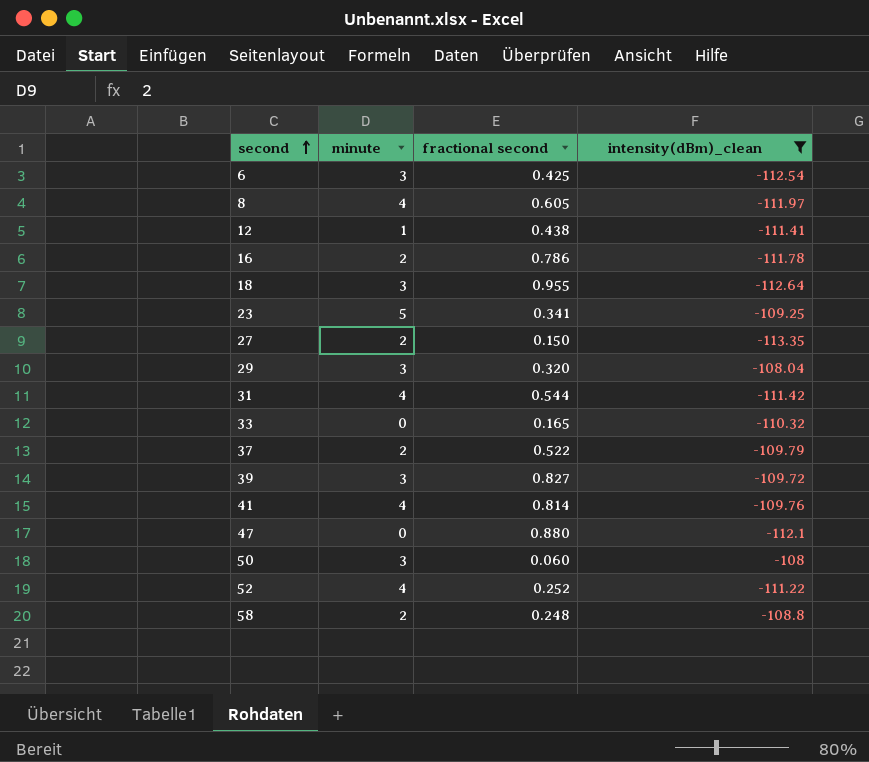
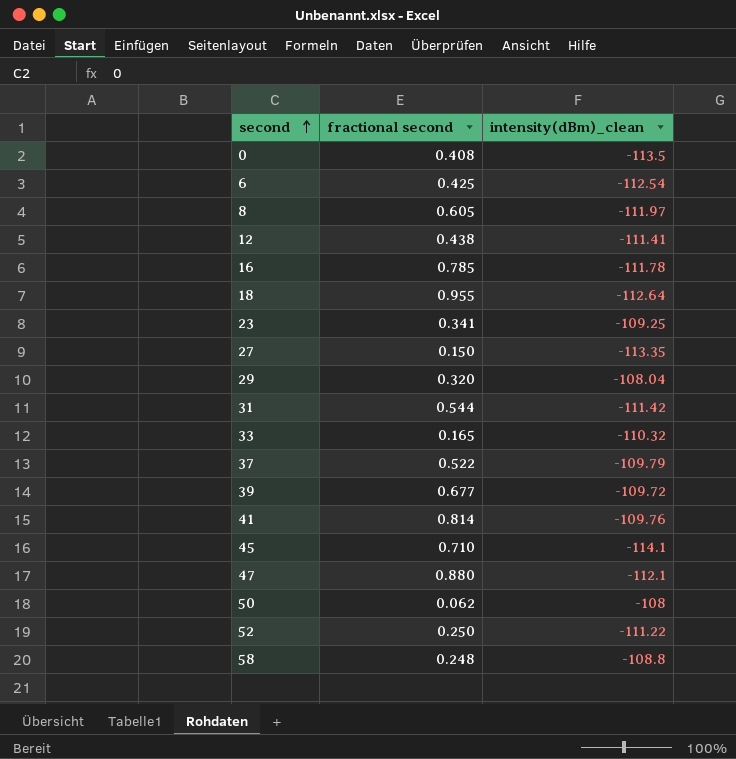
filter: intensity(dBm)_clean >= -113.35 -> none
column minute | position: 2 -> none
16 | fractional second: 0.786 -> 0.785
39 | fractional second: 0.827 -> 0.677
50 | fractional second: 0.060 -> 0.062
52 | fractional second: 0.252 -> 0.250

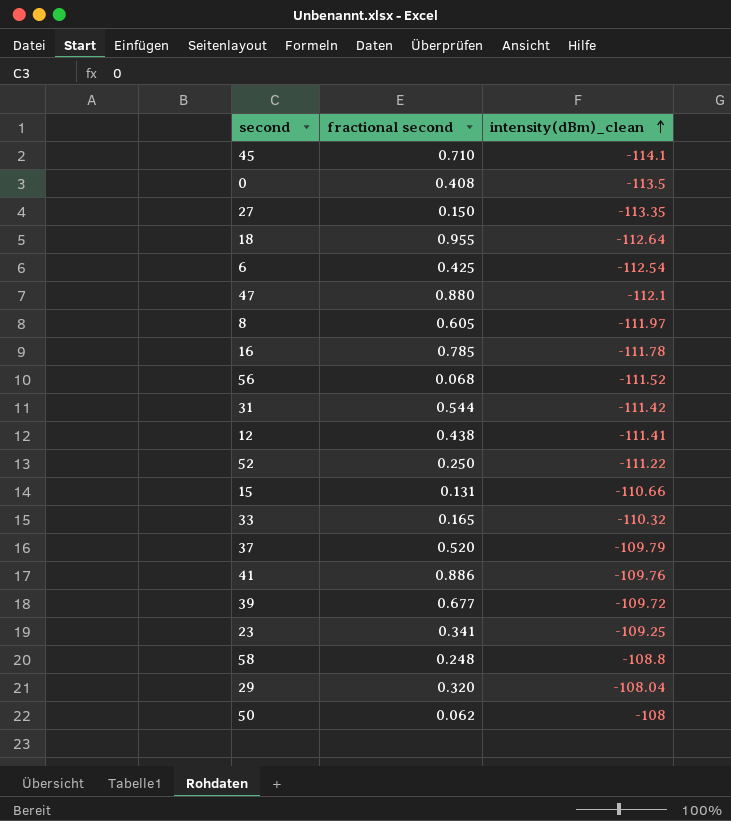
row order: second ascending -> intensity(dBm)_clean ascending
row 56: none -> 0.068 | -111.52
row 15: none -> 0.131 | -110.66
37 | fractional second: 0.522 -> 0.520
41 | fractional second: 0.814 -> 0.886

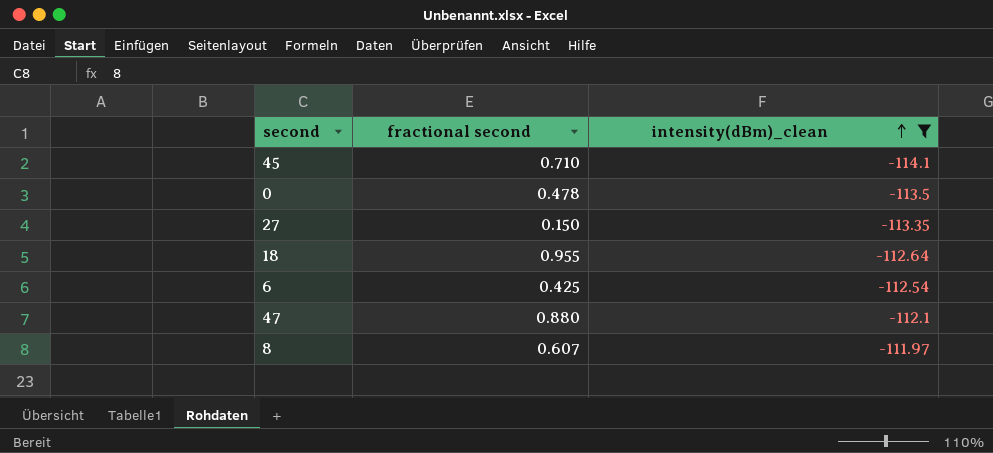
filter: none -> intensity(dBm)_clean <= -111.97
0 | fractional second: 0.408 -> 0.478
8 | fractional second: 0.605 -> 0.607

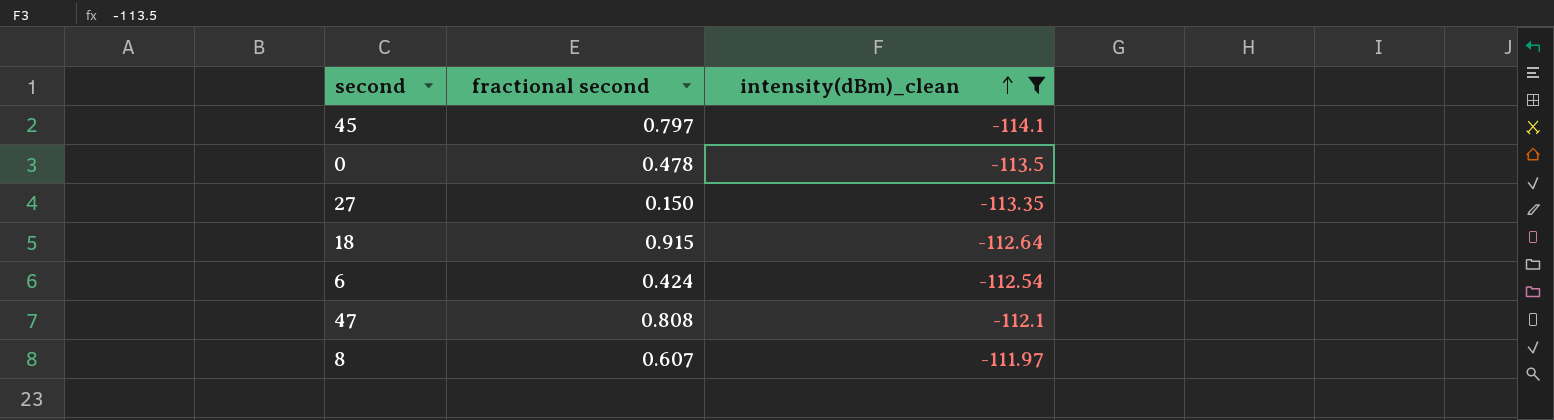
45 | fractional second: 0.710 -> 0.797
18 | fractional second: 0.955 -> 0.915
6 | fractional second: 0.425 -> 0.424
47 | fractional second: 0.880 -> 0.808

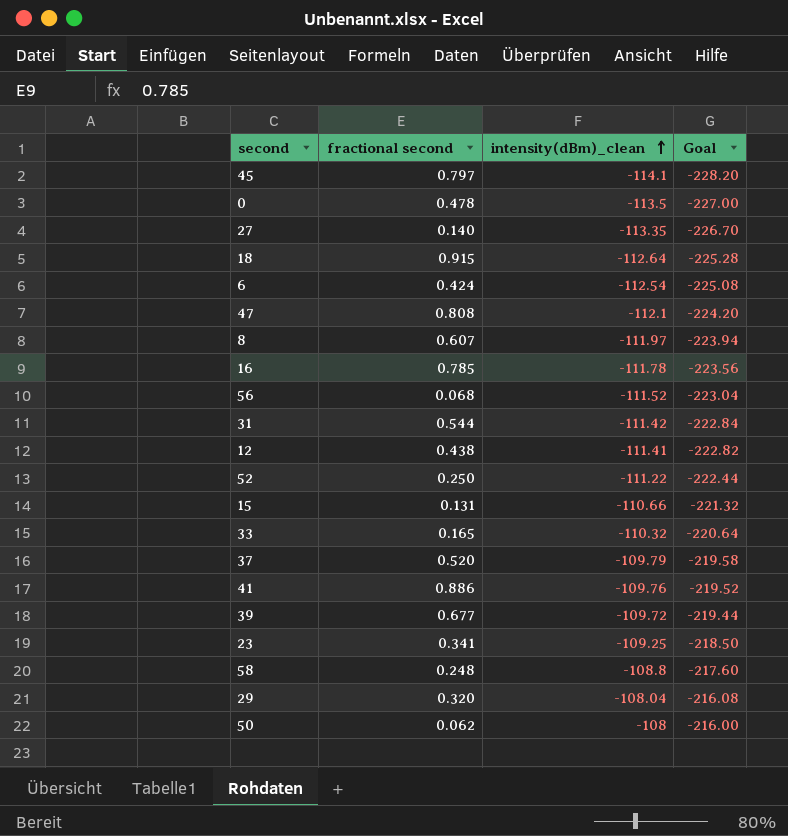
filter: intensity(dBm)_clean <= -111.97 -> none
column Goal | formula: none -> [intensity(dBm)_clean] * 2
27 | fractional second: 0.150 -> 0.140

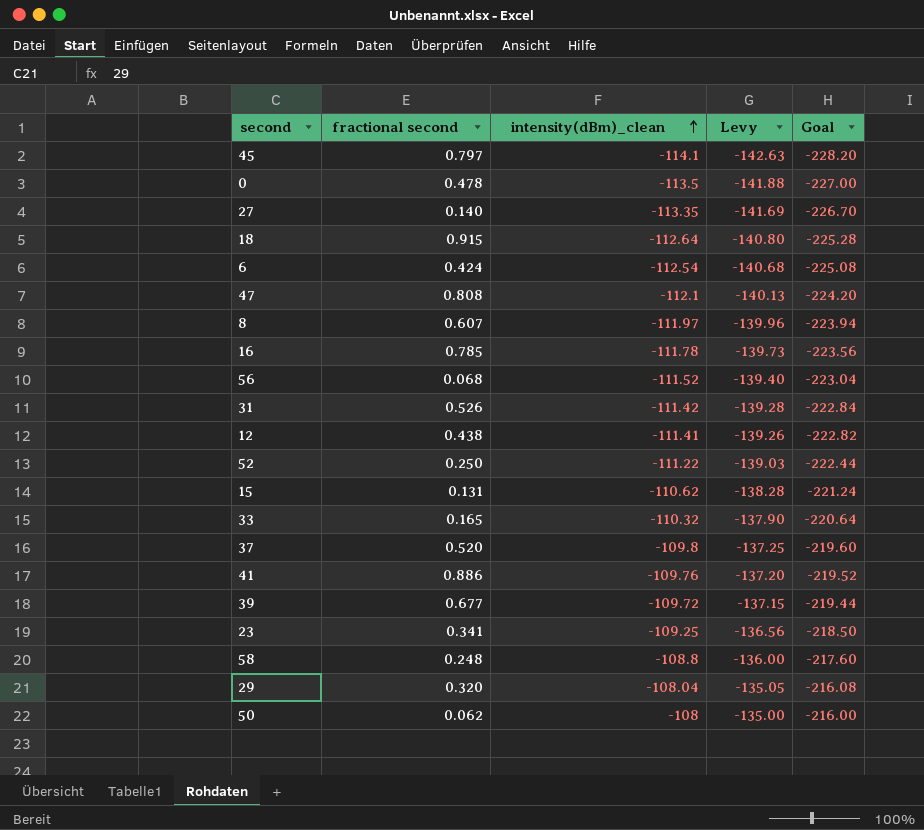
column Levy | formula: none -> [intensity(dBm)_clean] * 1.25
31 | fractional second: 0.544 -> 0.526
15 | intensity(dBm)_clean: -110.66 -> -110.62
15 | Goal: -221.32 -> -221.24
37 | intensity(dBm)_clean: -109.79 -> -109.8
37 | Goal: -219.58 -> -219.60

